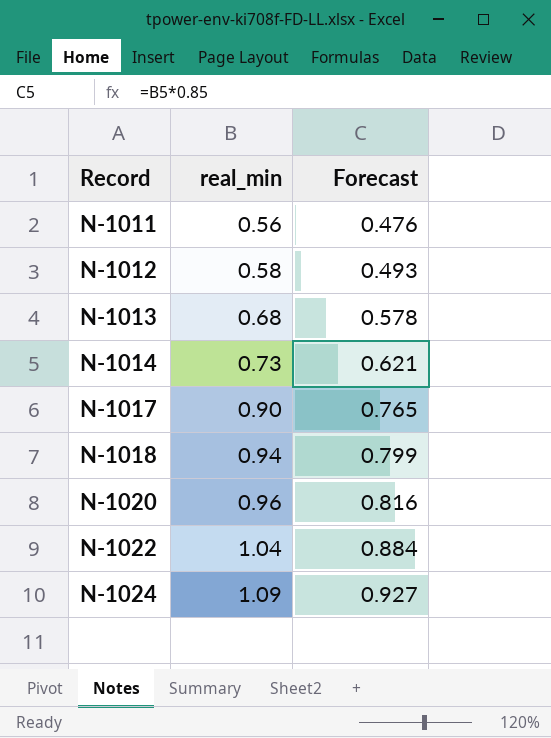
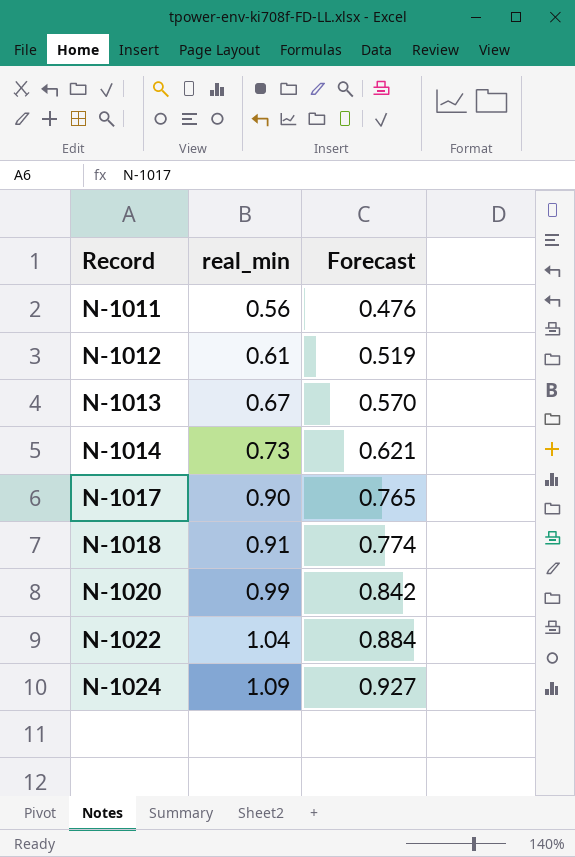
N-1012 | real_min: 0.58 -> 0.61
N-1012 | Forecast: 0.493 -> 0.519
N-1013 | real_min: 0.68 -> 0.67
N-1013 | Forecast: 0.578 -> 0.570
N-1018 | real_min: 0.94 -> 0.91
N-1018 | Forecast: 0.799 -> 0.774
N-1020 | real_min: 0.96 -> 0.99
N-1020 | Forecast: 0.816 -> 0.842

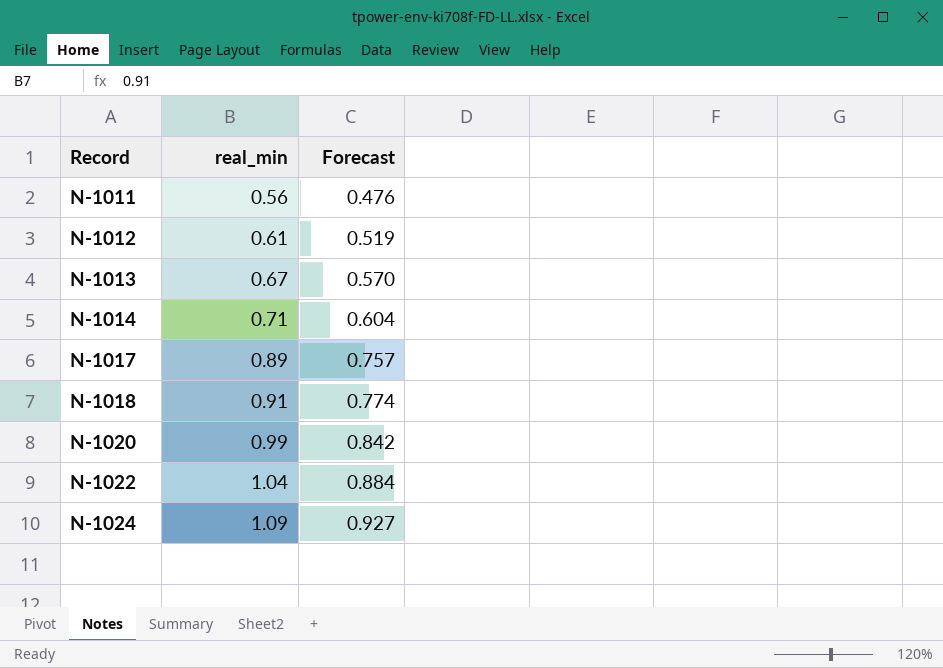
N-1014 | real_min: 0.73 -> 0.71
N-1014 | Forecast: 0.621 -> 0.604
N-1017 | real_min: 0.90 -> 0.89
N-1017 | Forecast: 0.765 -> 0.757

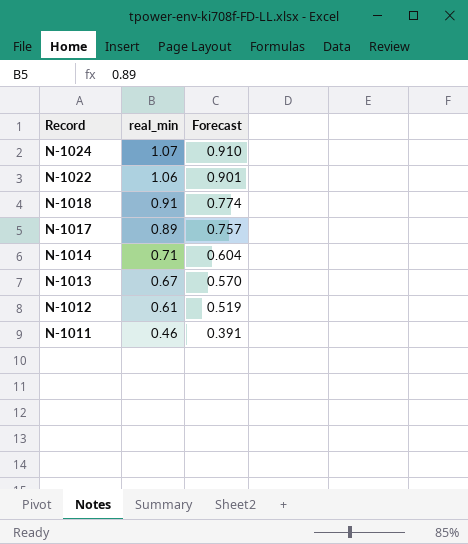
row order: Record ascending -> Record descending
row N-1020: 0.99 | 0.842 -> none
N-1024 | real_min: 1.09 -> 1.07
N-1024 | Forecast: 0.927 -> 0.910
N-1022 | real_min: 1.04 -> 1.06
N-1022 | Forecast: 0.884 -> 0.901
N-1011 | real_min: 0.56 -> 0.46
N-1011 | Forecast: 0.476 -> 0.391

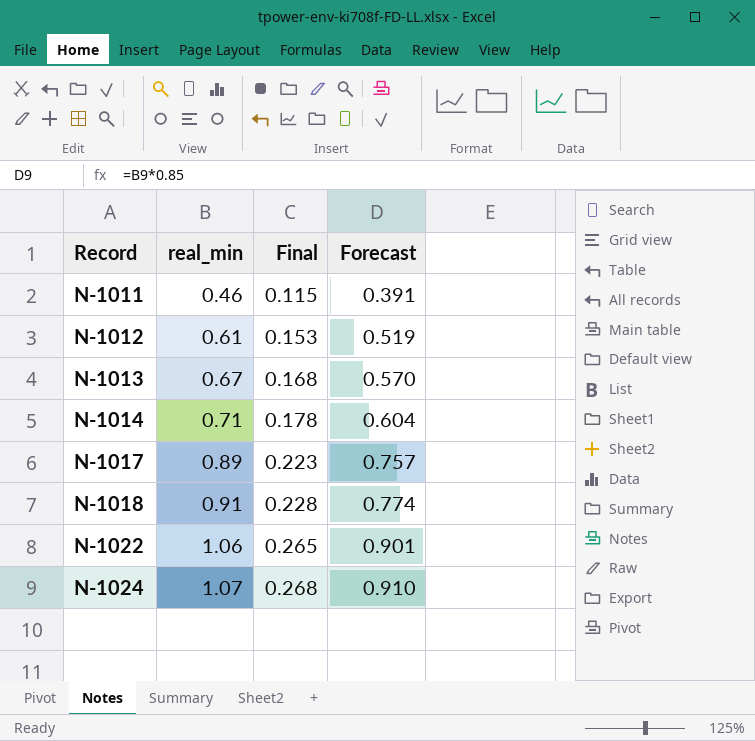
row order: Record descending -> Record ascending
column Final | formula: none -> [real_min] * 0.25

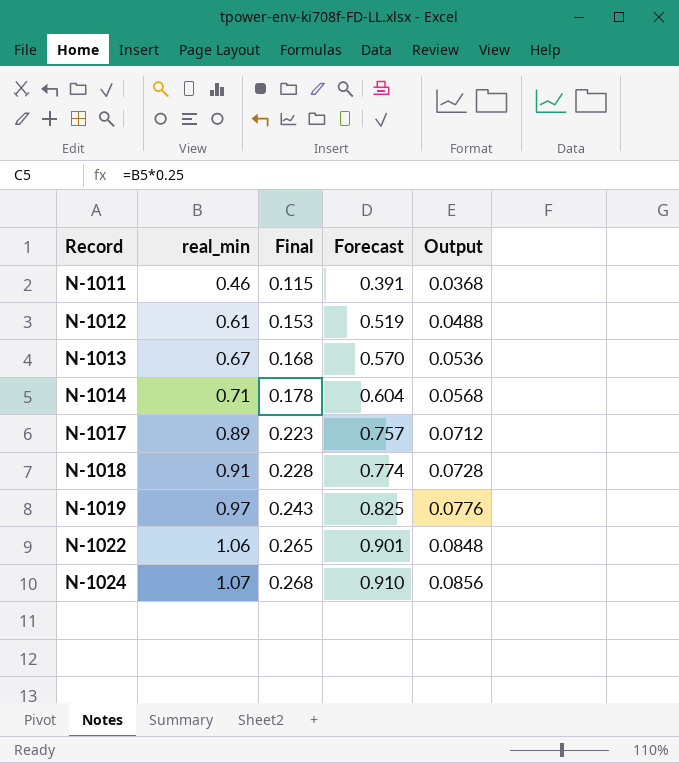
column Output | formula: none -> [real_min] * 0.08
row N-1019: none -> 0.97 | 0.243 | 0.825 | 0.0776

